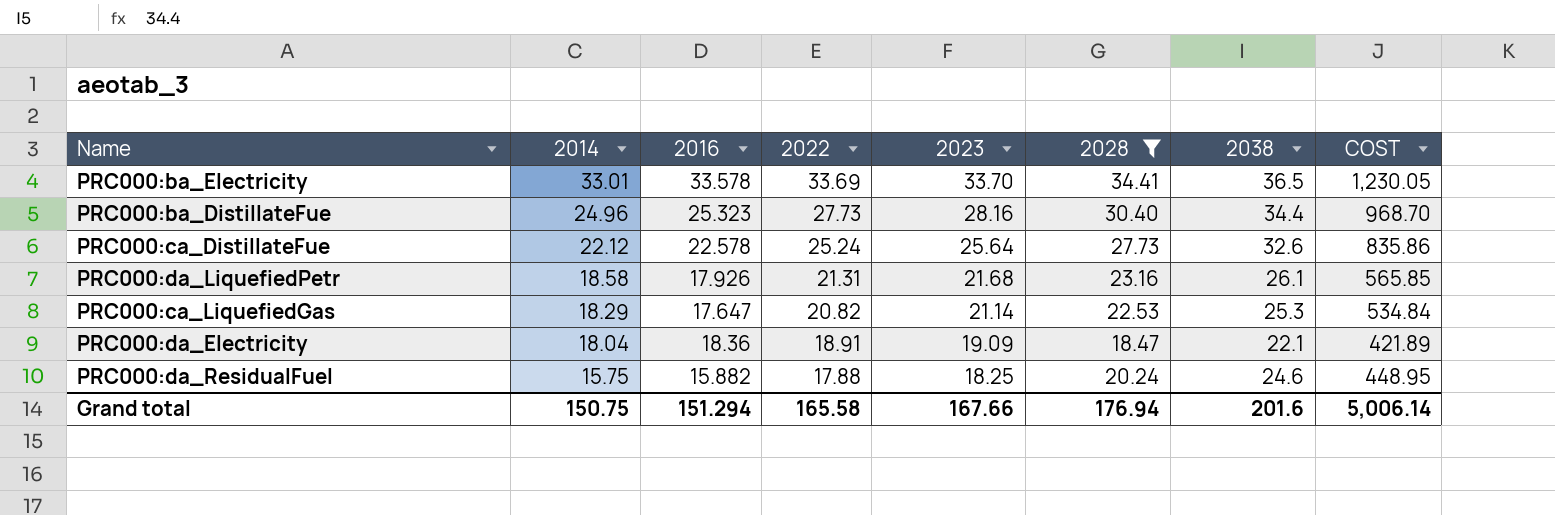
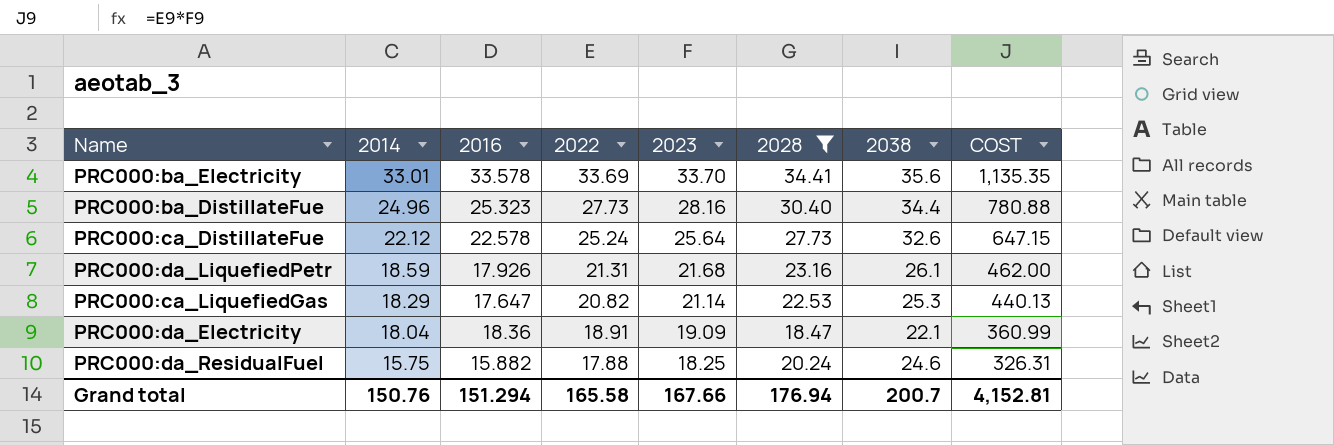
column COST | formula: [2023] * [2038] -> [2022] * [2023]
PRC000:ba_Electricity | 2038: 36.5 -> 35.6
PRC000:da_LiquefiedPetr | 2014: 18.58 -> 18.59
Grand total | 2014: 150.75 -> 150.76
Grand total | 2038: 201.6 -> 200.7
Grand total | COST: 5,006.14 -> 4,152.81

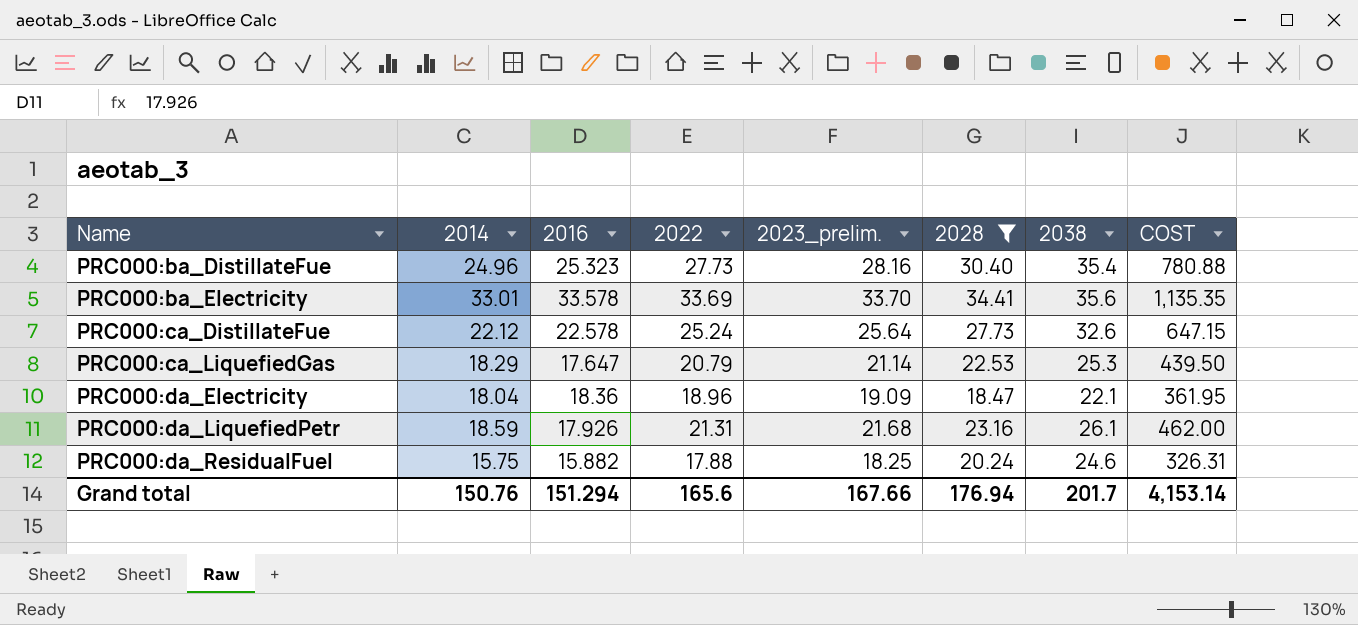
row order: 2014 descending -> Name ascending
column name: 2023 -> 2023_prelim.
PRC000:ba_DistillateFue | 2038: 34.4 -> 35.4
PRC000:ca_LiquefiedGas | 2022: 20.82 -> 20.79
PRC000:ca_LiquefiedGas | COST: 440.13 -> 439.50
PRC000:da_Electricity | 2022: 18.91 -> 18.96
PRC000:da_Electricity | COST: 360.99 -> 361.95
Grand total | 2022: 165.58 -> 165.6
Grand total | 2038: 200.7 -> 201.7
Grand total | COST: 4,152.81 -> 4,153.14

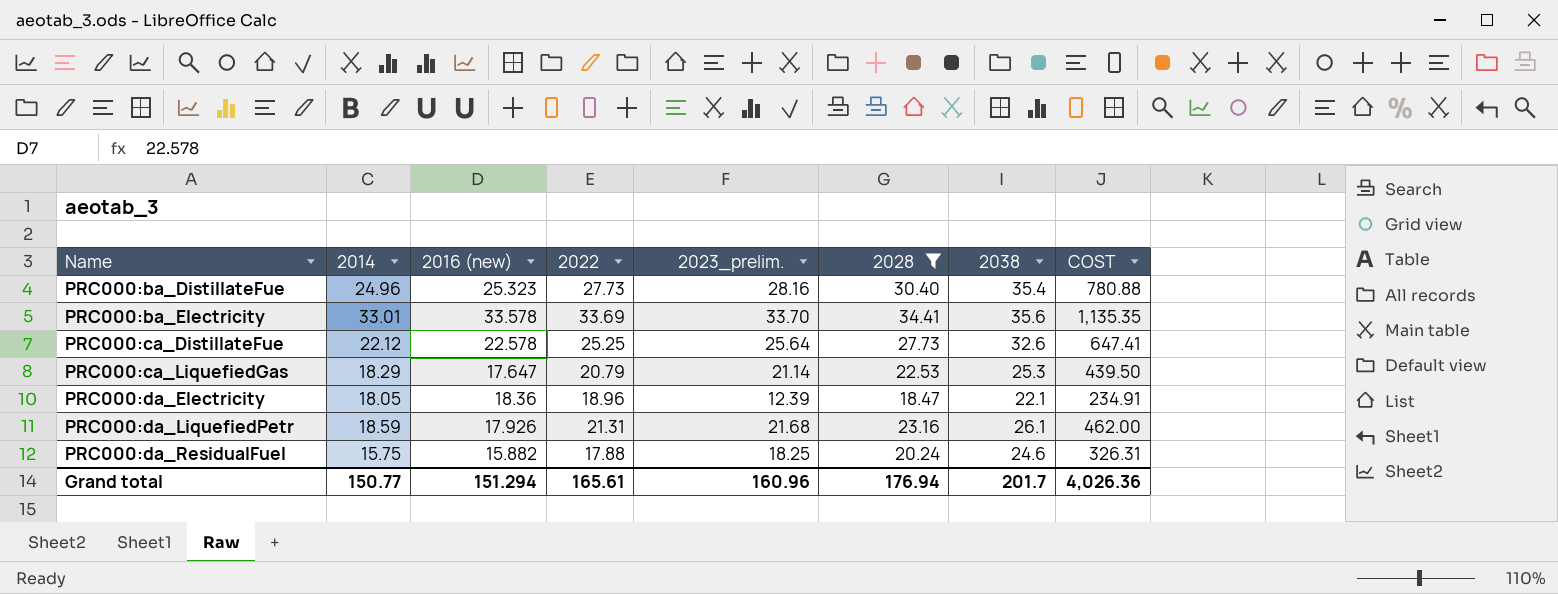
column name: 2016 -> 2016 (new)
PRC000:ca_DistillateFue | 2022: 25.24 -> 25.25
PRC000:ca_DistillateFue | COST: 647.15 -> 647.41
PRC000:da_Electricity | 2014: 18.04 -> 18.05
PRC000:da_Electricity | 2023_prelim.: 19.09 -> 12.39
PRC000:da_Electricity | COST: 361.95 -> 234.91
Grand total | 2014: 150.76 -> 150.77
Grand total | 2022: 165.6 -> 165.61
Grand total | 2023_prelim.: 167.66 -> 160.96
Grand total | COST: 4,153.14 -> 4,026.36

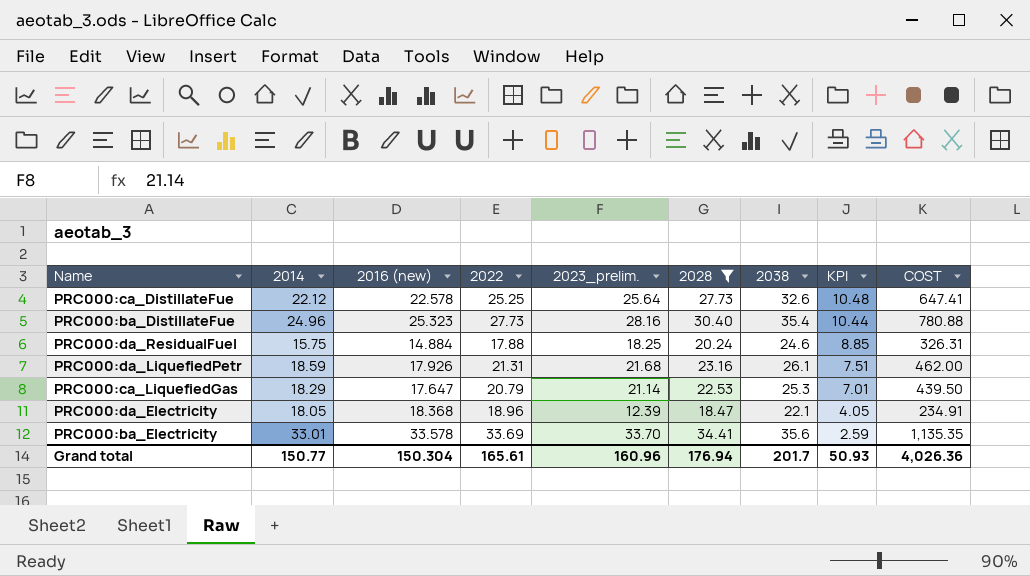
row order: Name ascending -> KPI descending
column KPI | formula: none -> [2038] - [2014]
PRC000:da_ResidualFuel | 2016 (new): 15.882 -> 14.884
PRC000:da_Electricity | 2016 (new): 18.36 -> 18.368
Grand total | 2016 (new): 151.294 -> 150.304

